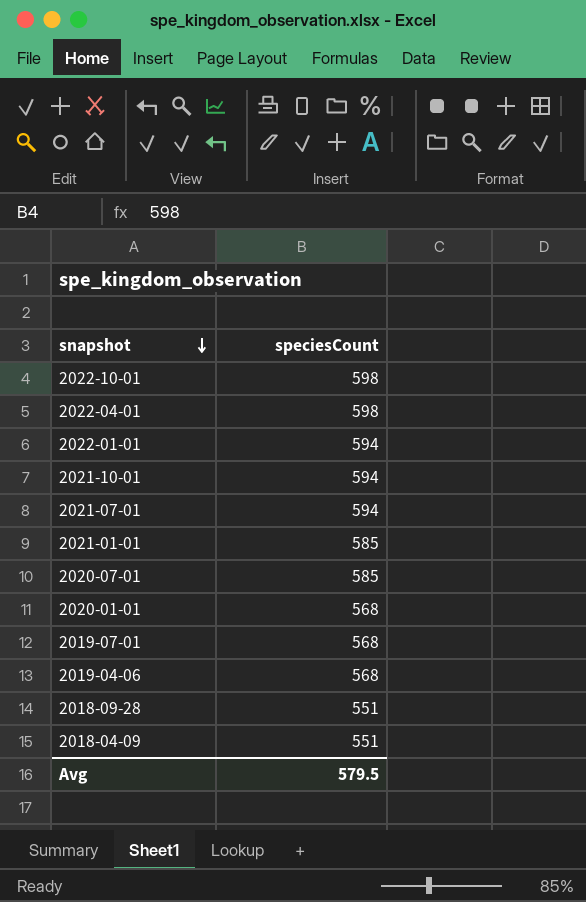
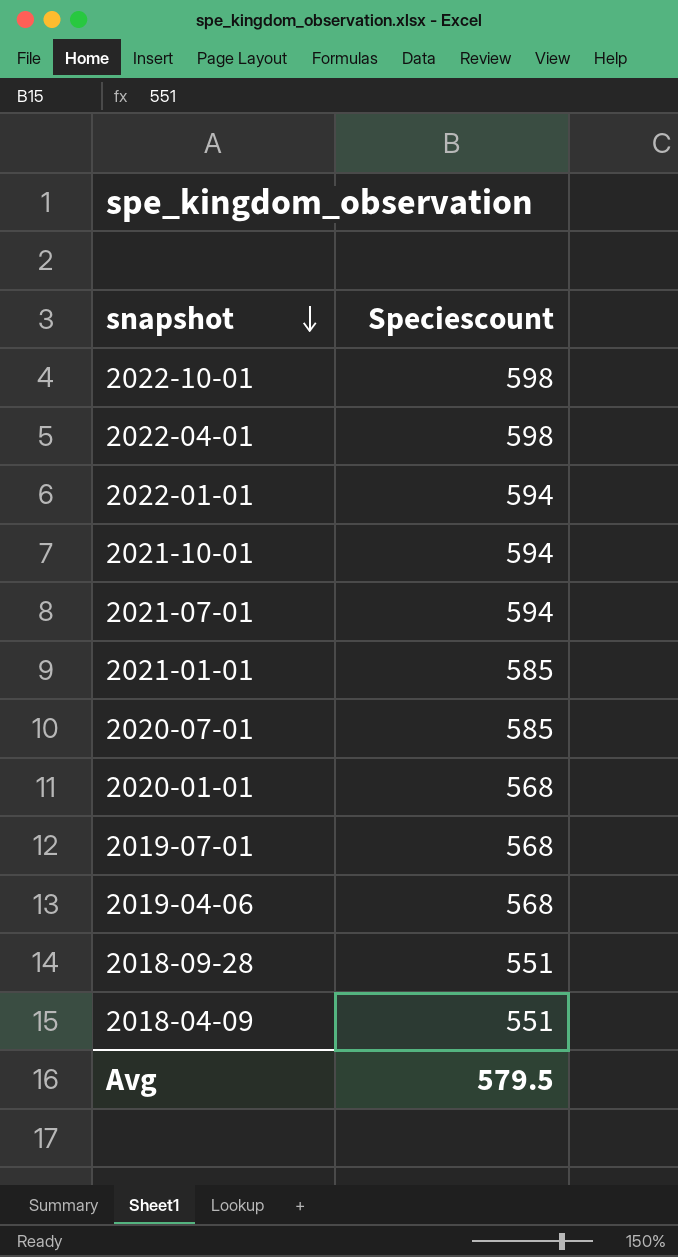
column name: speciesCount -> Speciescount

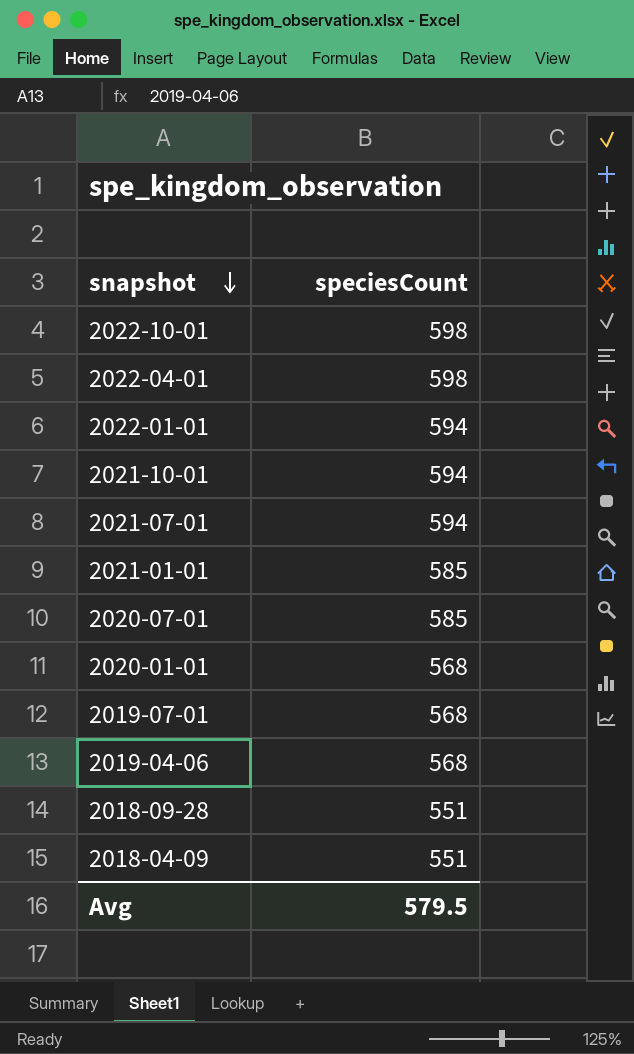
column name: Speciescount -> speciesCount

